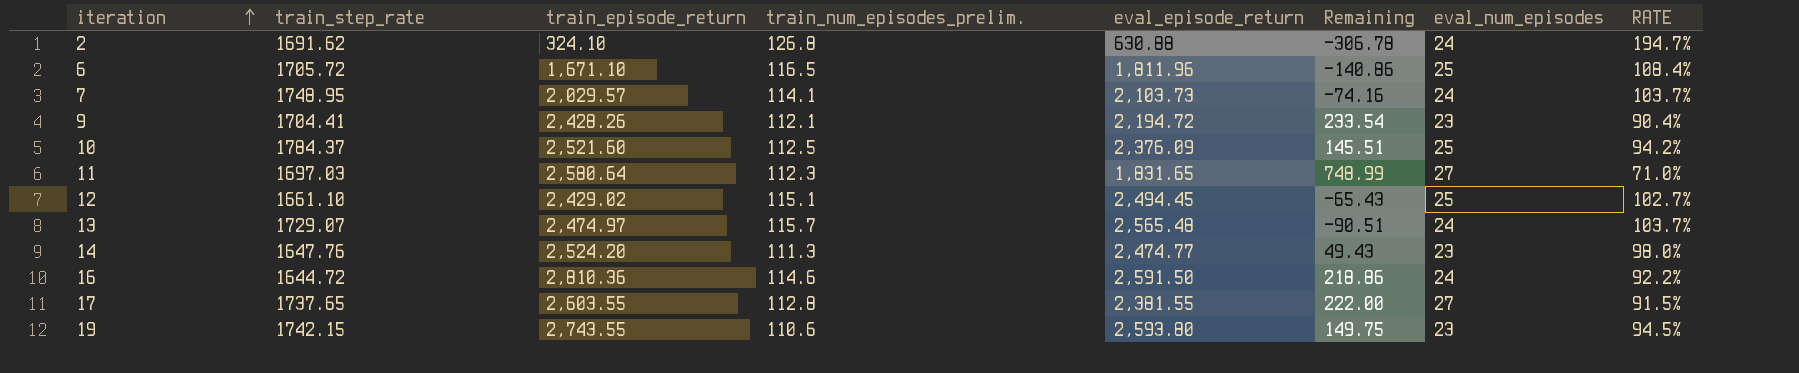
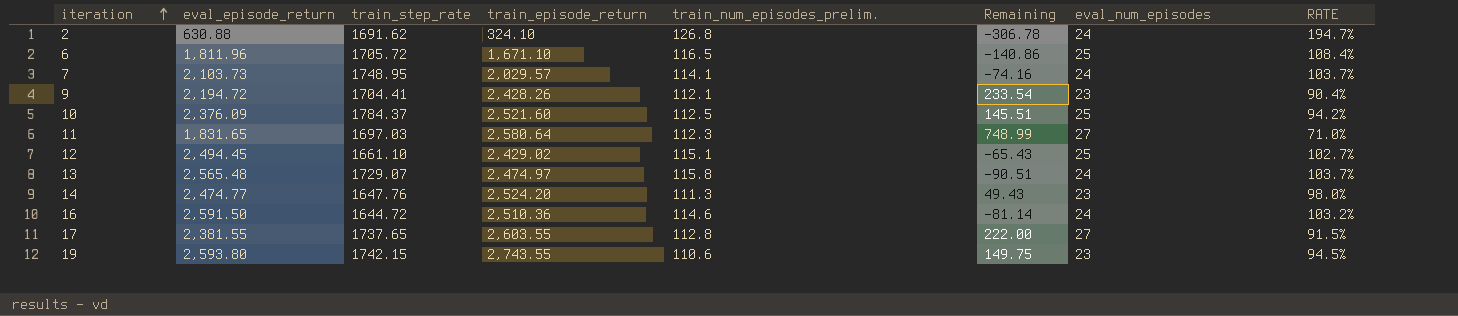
column eval_episode_return | position: 5 -> 2
13 | train_num_episodes_prelim.: 115.7 -> 115.8
16 | train_episode_return: 2,810.36 -> 2,510.36
16 | Remaining: 218.86 -> -81.14
16 | RATE: 92.2% -> 103.2%

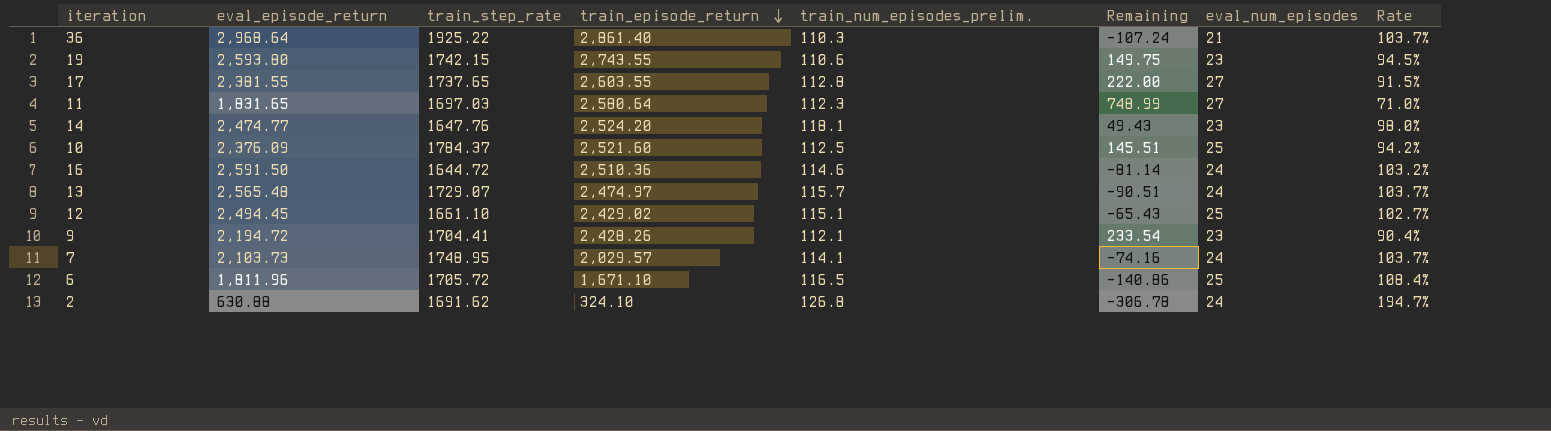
row order: iteration ascending -> train_episode_return descending
column name: RATE -> Rate
row 36: none -> 2,968.64 | 1925.22 | 2,861.40 | 110.3 | -107.24 | 21 | 103.7%
14 | train_num_episodes_prelim.: 111.3 -> 118.1
13 | train_num_episodes_prelim.: 115.8 -> 115.7

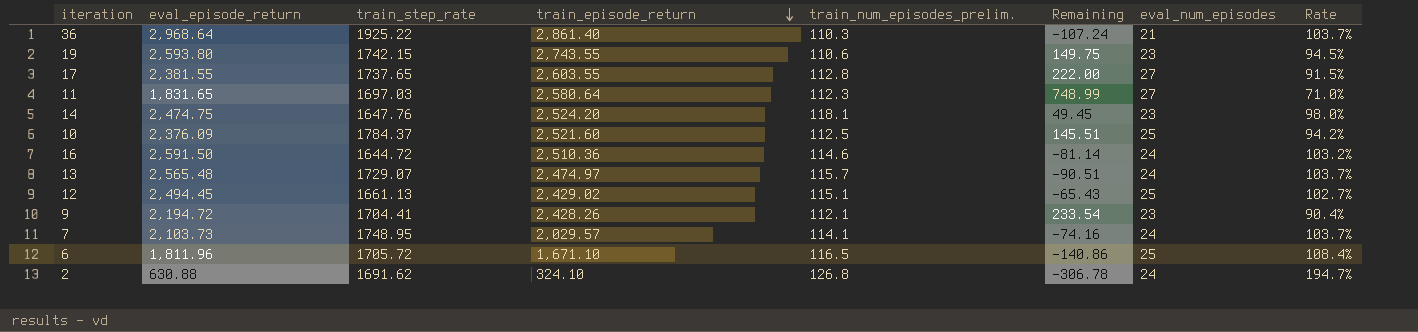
14 | eval_episode_return: 2,474.77 -> 2,474.75
14 | Remaining: 49.43 -> 49.45
12 | train_step_rate: 1661.10 -> 1661.13

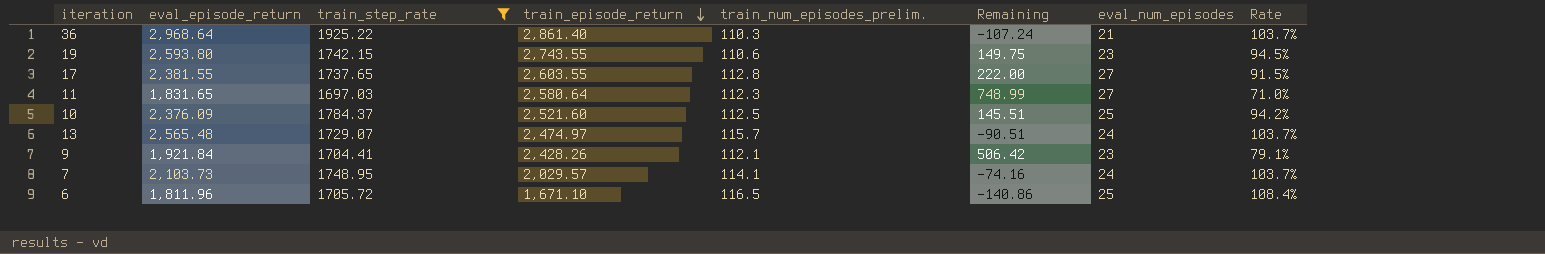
filter: none -> train_step_rate >= 1697.03
9 | eval_episode_return: 2,194.72 -> 1,921.84
9 | Remaining: 233.54 -> 506.42
9 | Rate: 90.4% -> 79.1%

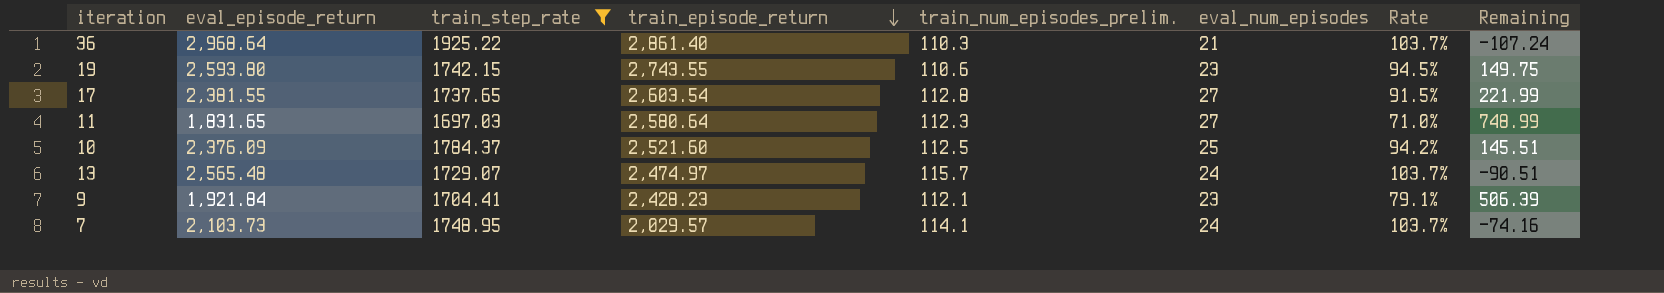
column Remaining | position: 6 -> 8
row 6: 1,811.96 | 1705.72 | 1,671.10 | 116.5 | -140.86 | 25 | 108.4% -> none
17 | train_episode_return: 2,603.55 -> 2,603.54
17 | Remaining: 222.00 -> 221.99
9 | train_episode_return: 2,428.26 -> 2,428.23
9 | Remaining: 506.42 -> 506.39

